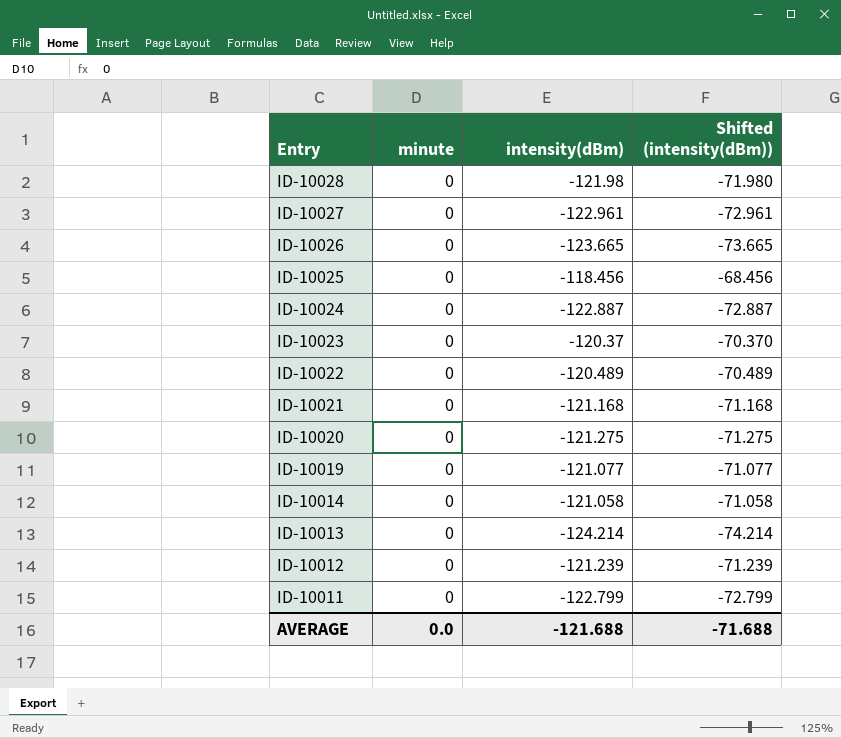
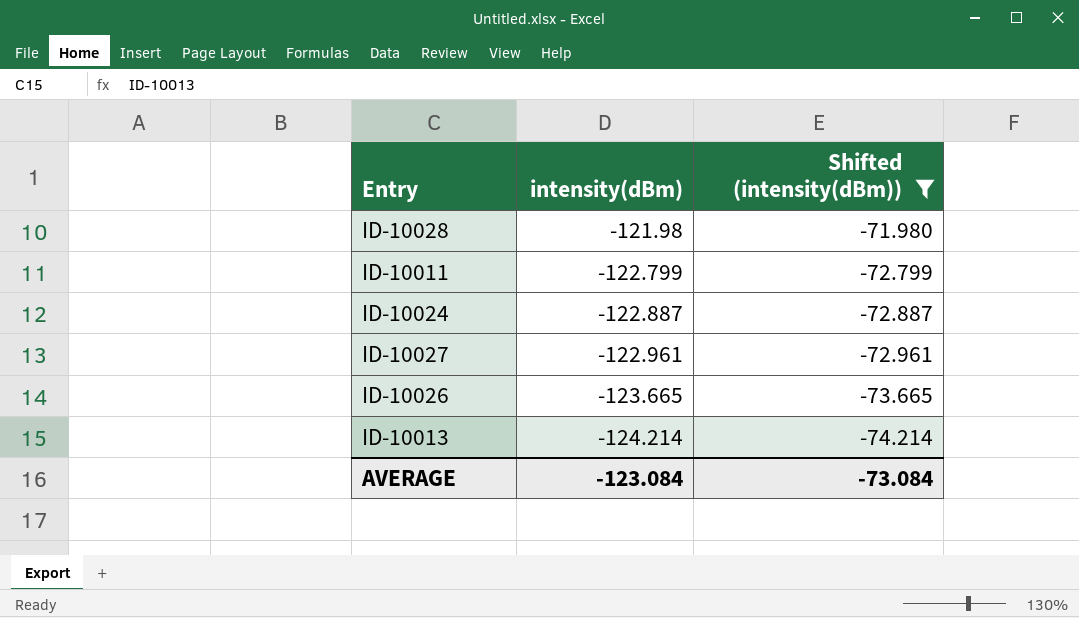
filter: none -> Shifted (intensity(dBm)) <= -71.980
row order: Entry descending -> intensity(dBm) descending
column minute | position: 2 -> none
AVERAGE | intensity(dBm): -121.688 -> -123.084
AVERAGE | Shifted (intensity(dBm)): -71.688 -> -73.084

